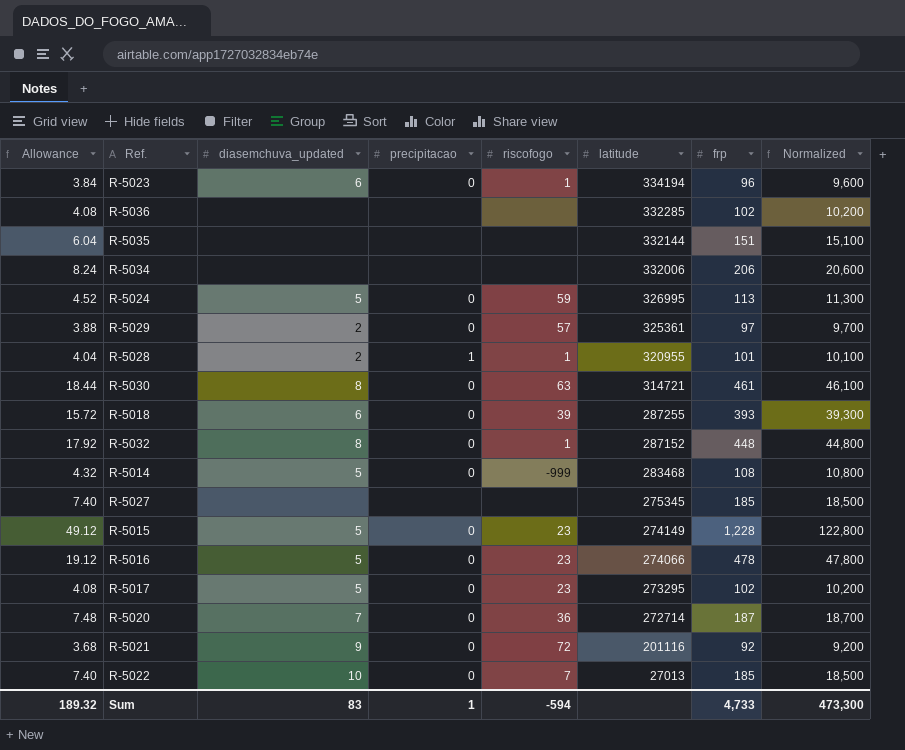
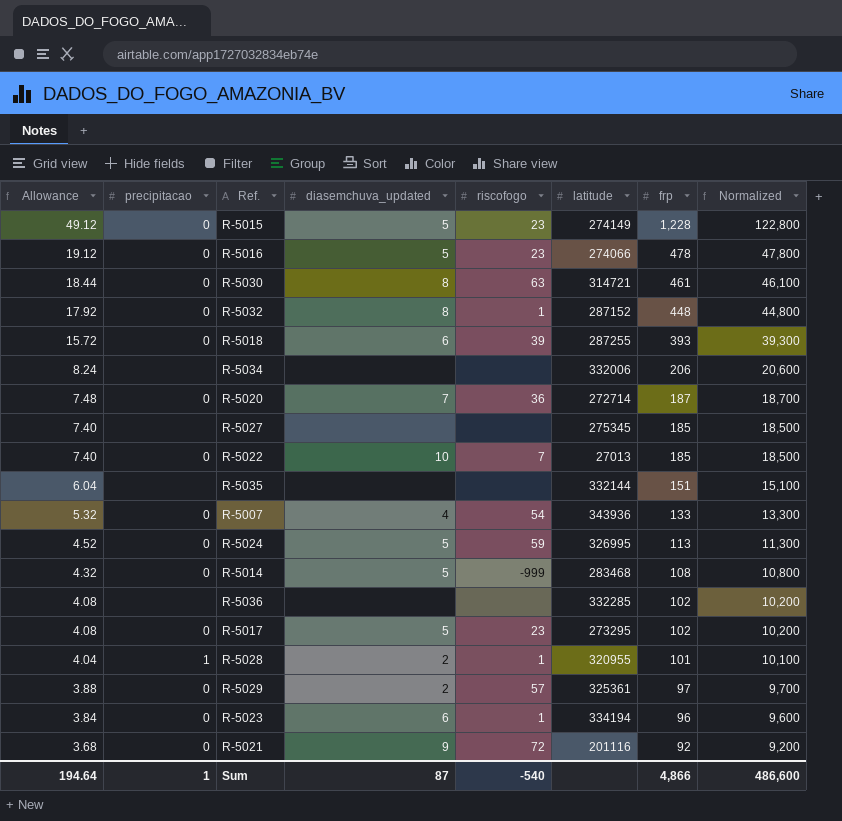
row order: latitude descending -> Allowance descending
column precipitacao | position: 4 -> 2
row R-5007: none -> 5.32 | 0 | 4 | 54 | 343936 | 133 | 13,300
Sum | Allowance: 189.32 -> 194.64
Sum | diasemchuva_updated: 83 -> 87
Sum | riscofogo: -594 -> -540
Sum | frp: 4,733 -> 4,866
Sum | Normalized: 473,300 -> 486,600

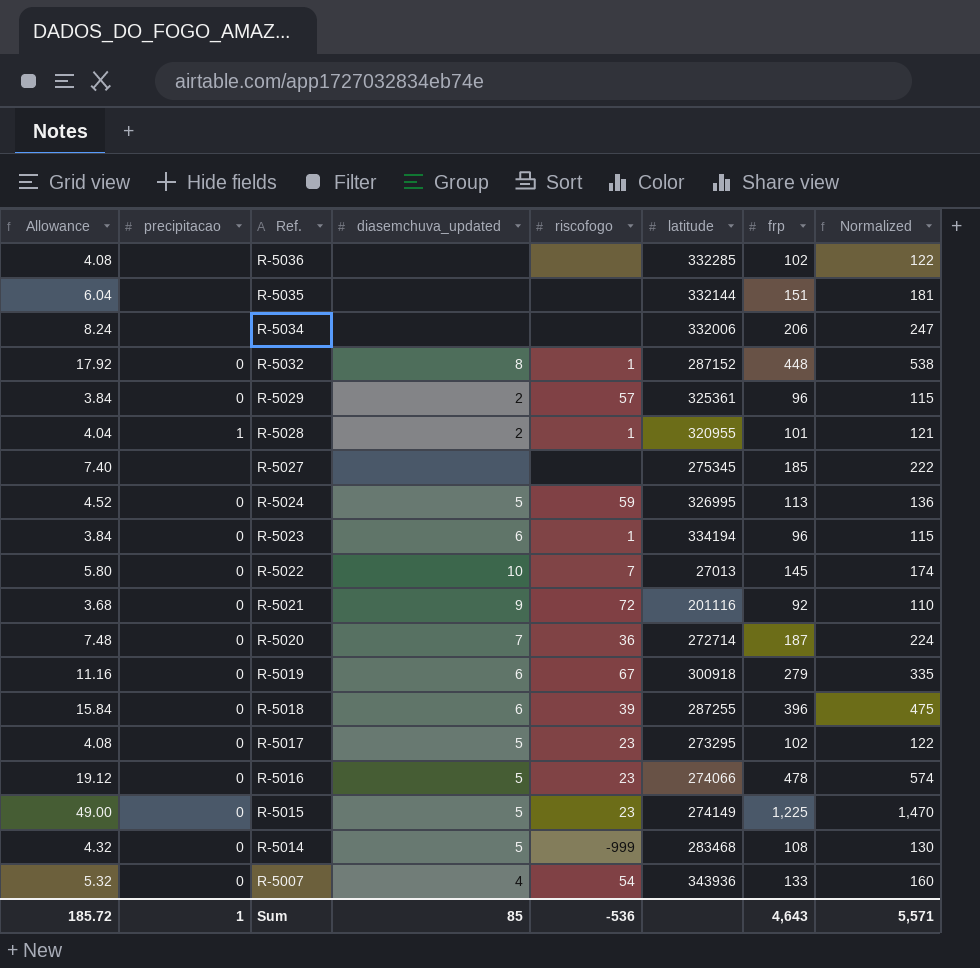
row order: Allowance descending -> Ref. descending
column Normalized | formula: [frp] * 100 -> [frp] * 1.2
row R-5030: 18.44 | 0 | 8 | 63 | 314721 | 461 | 46,100 -> none
R-5029 | Allowance: 3.88 -> 3.84
R-5029 | frp: 97 -> 96
R-5022 | Allowance: 7.40 -> 5.80
R-5022 | frp: 185 -> 145
row R-5019: none -> 11.16 | 0 | 6 | 67 | 300918 | 279 | 335
R-5018 | Allowance: 15.72 -> 15.84
R-5018 | frp: 393 -> 396
R-5015 | Allowance: 49.12 -> 49.00
R-5015 | frp: 1,228 -> 1,225
Sum | Allowance: 194.64 -> 185.72
Sum | diasemchuva_updated: 87 -> 85
Sum | riscofogo: -540 -> -536
Sum | frp: 4,866 -> 4,643
Sum | Normalized: 486,600 -> 5,571

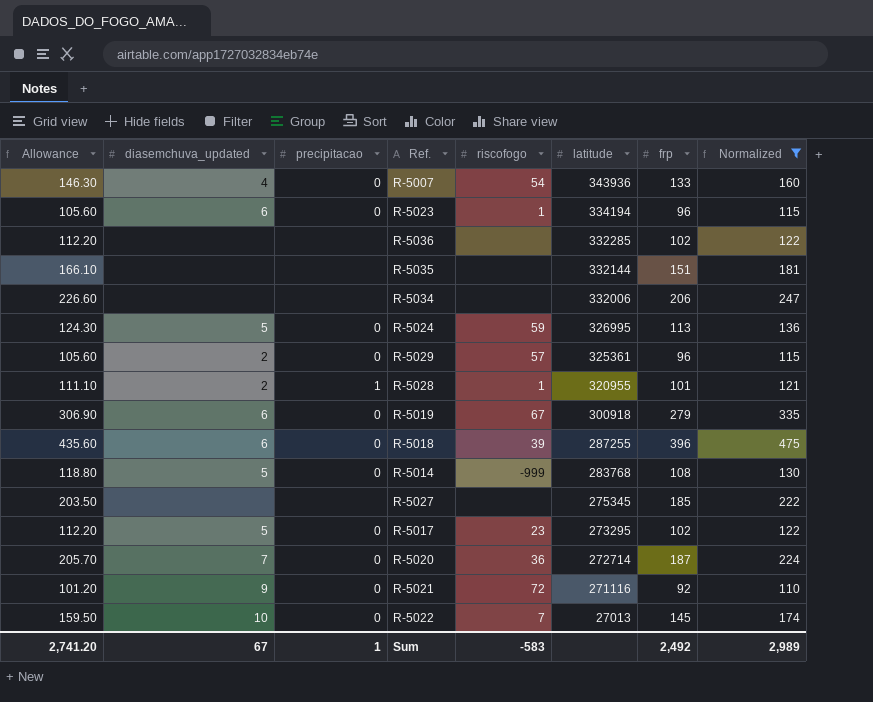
filter: none -> Normalized <= 475
row order: Ref. descending -> latitude descending
column Allowance | formula: [frp] * 0.04 -> [frp] * 1.1
column diasemchuva_updated | position: 4 -> 2
R-5014 | latitude: 283468 -> 283768
R-5021 | latitude: 201116 -> 271116
Sum | Allowance: 185.72 -> 2,741.20
Sum | diasemchuva_updated: 85 -> 67
Sum | riscofogo: -536 -> -583
Sum | frp: 4,643 -> 2,492
Sum | Normalized: 5,571 -> 2,989

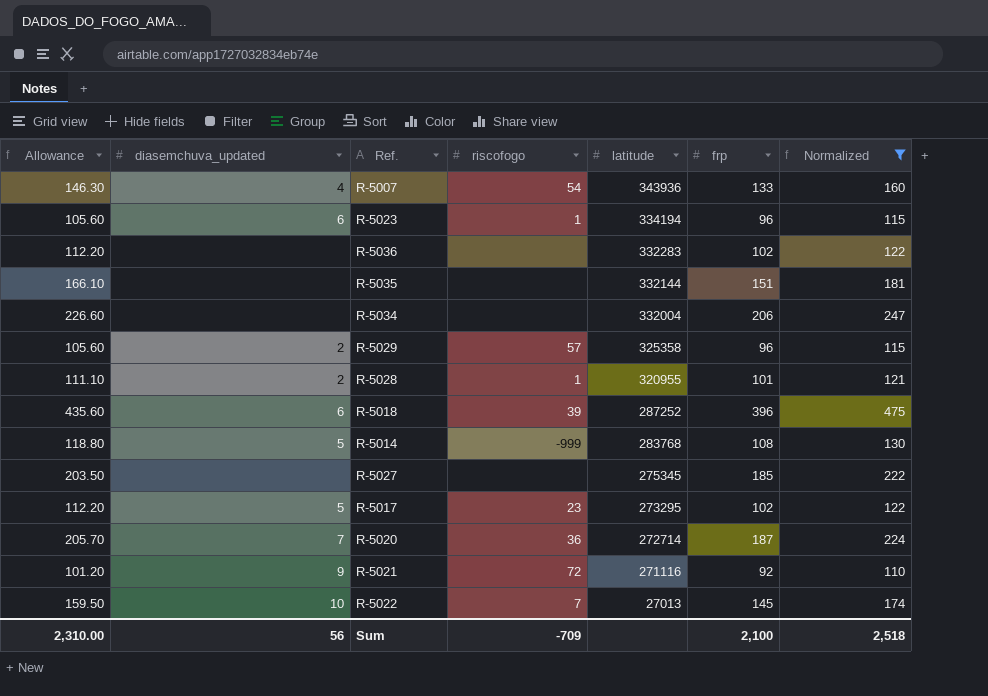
column precipitacao | position: 3 -> none
row R-5024: 124.30 | 5 | 0 | 59 | 326995 | 113 | 136 -> none
row R-5019: 306.90 | 6 | 0 | 67 | 300918 | 279 | 335 -> none
R-5036 | latitude: 332285 -> 332283
R-5034 | latitude: 332006 -> 332004
R-5029 | latitude: 325361 -> 325358
R-5018 | latitude: 287255 -> 287252
Sum | Allowance: 2,741.20 -> 2,310.00
Sum | diasemchuva_updated: 67 -> 56
Sum | riscofogo: -583 -> -709
Sum | frp: 2,492 -> 2,100
Sum | Normalized: 2,989 -> 2,518

